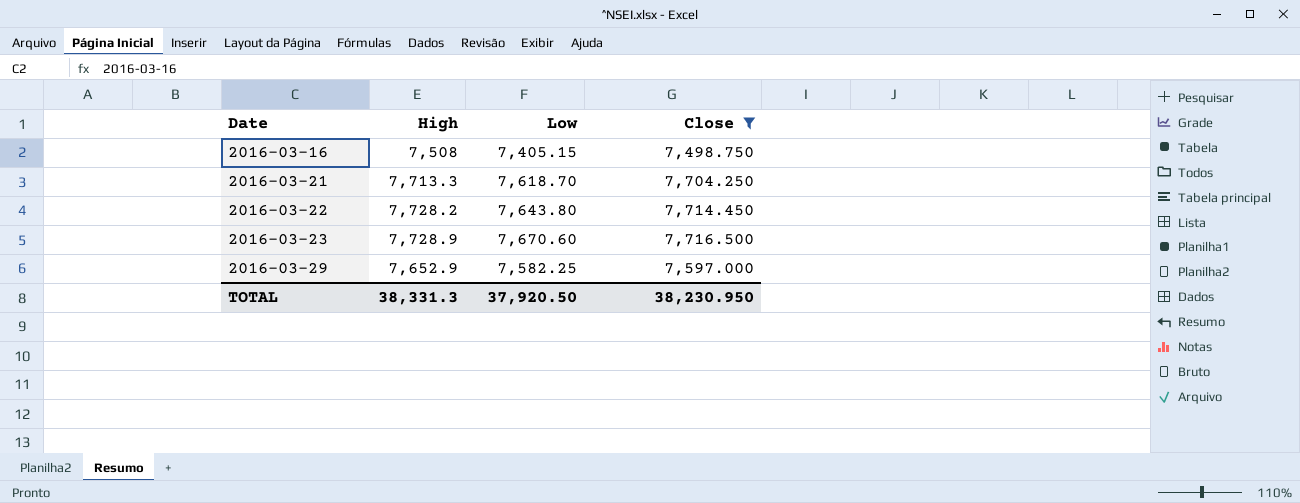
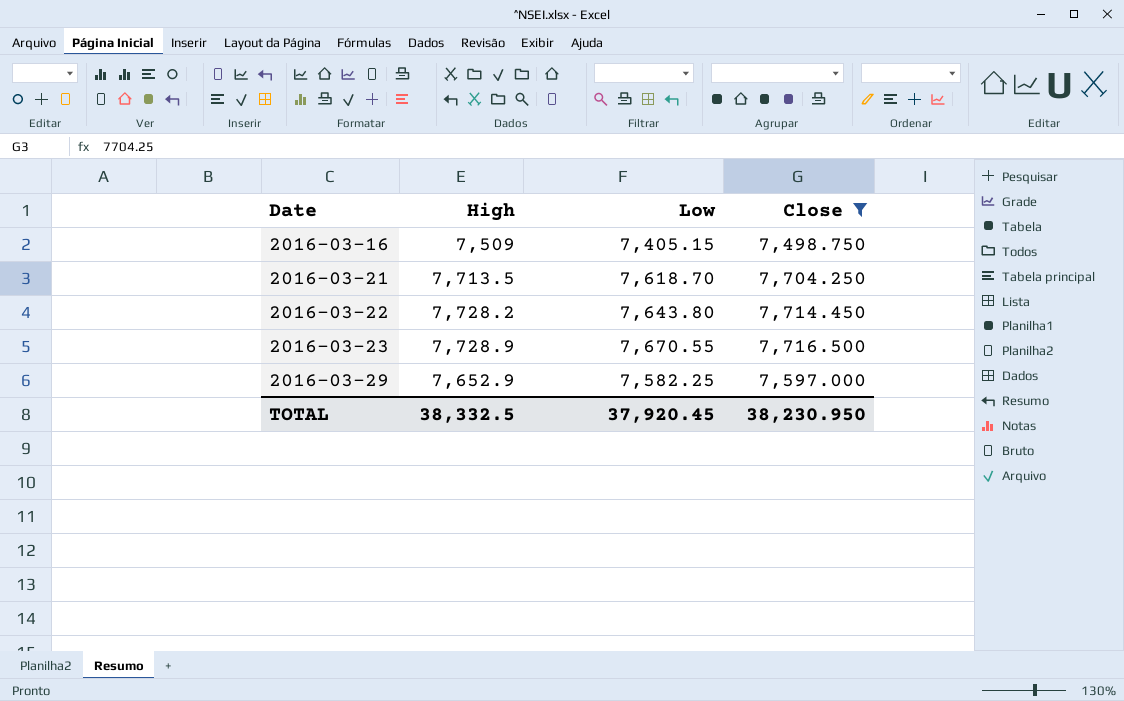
2016-03-16 | High: 7,508 -> 7,509
2016-03-21 | High: 7,713.3 -> 7,713.5
2016-03-23 | Low: 7,670.60 -> 7,670.55
TOTAL | High: 38,331.3 -> 38,332.5
TOTAL | Low: 37,920.50 -> 37,920.45

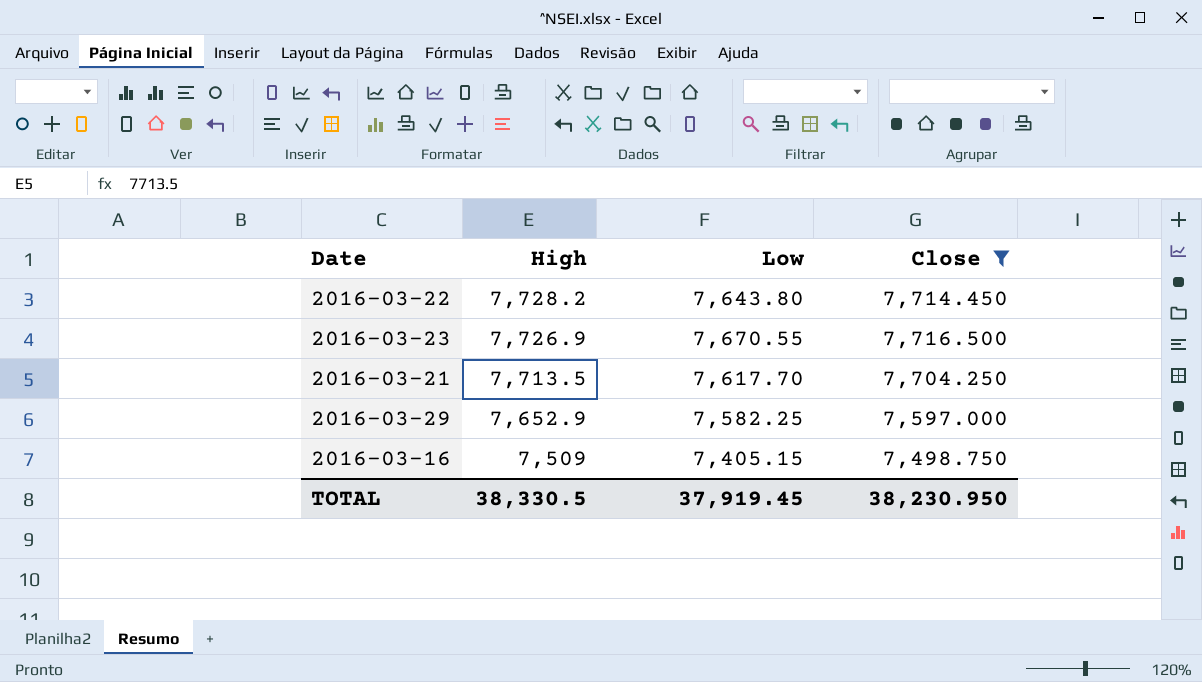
row order: Date ascending -> High descending
2016-03-23 | High: 7,728.9 -> 7,726.9
2016-03-21 | Low: 7,618.70 -> 7,617.70
TOTAL | High: 38,332.5 -> 38,330.5
TOTAL | Low: 37,920.45 -> 37,919.45

